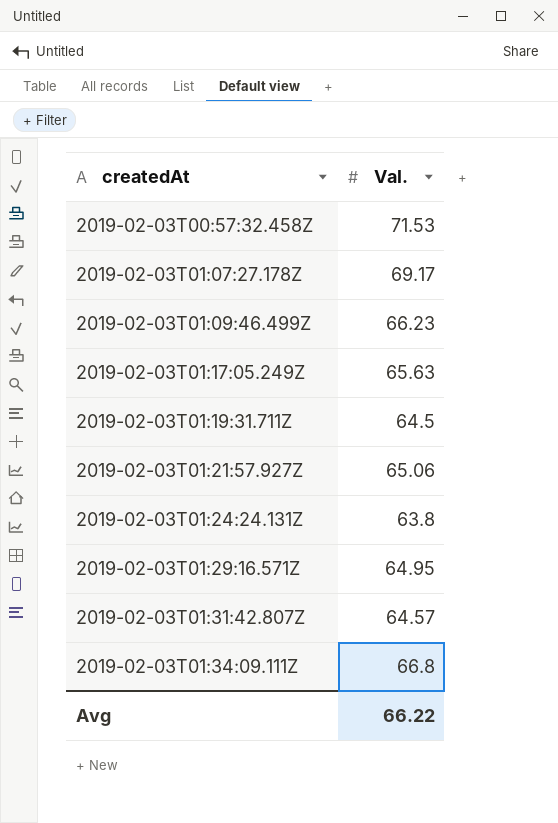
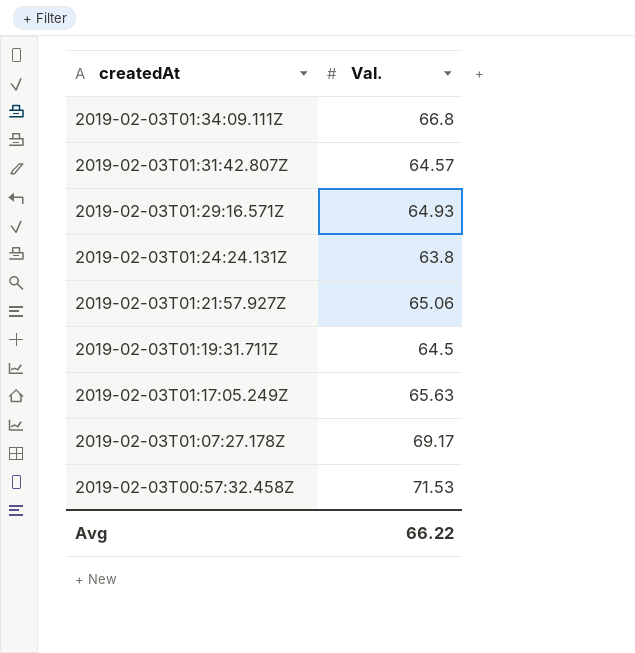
row order: createdAt ascending -> createdAt descending
row 2019-02-03T01:09:46.499Z: 66.23 -> none
2019-02-03T01:29:16.571Z | Val.: 64.95 -> 64.93

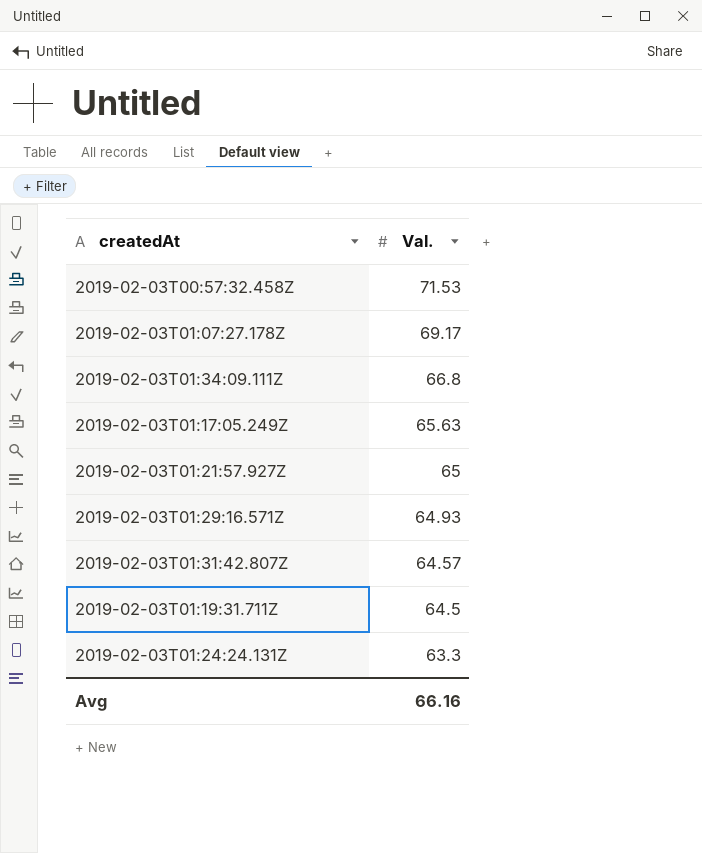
row order: createdAt descending -> Val. descending
2019-02-03T01:21:57.927Z | Val.: 65.06 -> 65
2019-02-03T01:24:24.131Z | Val.: 63.8 -> 63.3
Avg | Val.: 66.22 -> 66.16

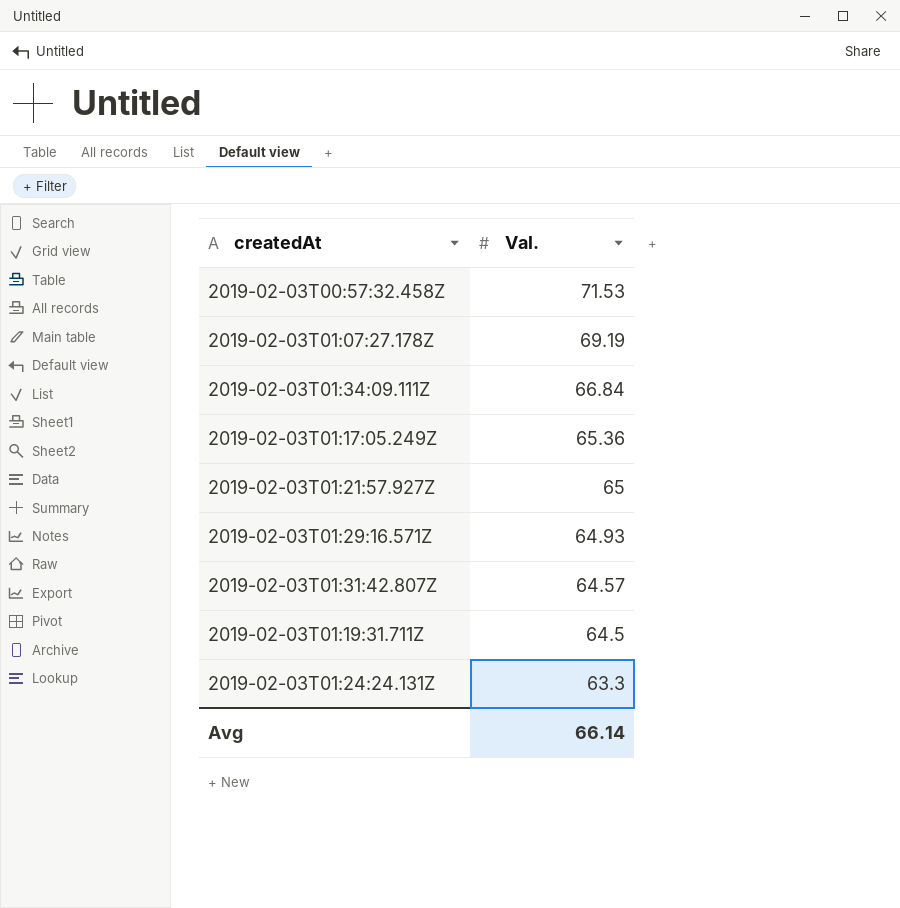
2019-02-03T01:07:27.178Z | Val.: 69.17 -> 69.19
2019-02-03T01:34:09.111Z | Val.: 66.8 -> 66.84
2019-02-03T01:17:05.249Z | Val.: 65.63 -> 65.36
Avg | Val.: 66.16 -> 66.14

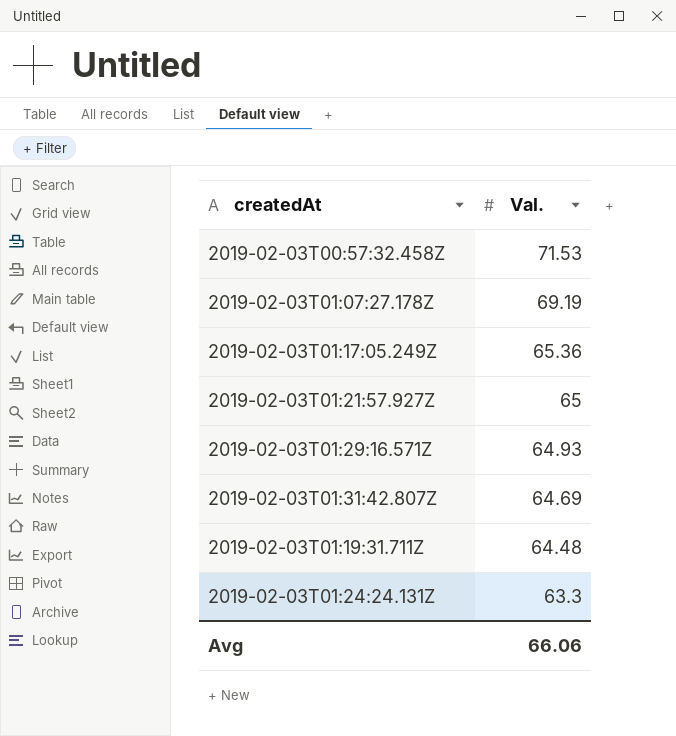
row 2019-02-03T01:34:09.111Z: 66.84 -> none
2019-02-03T01:31:42.807Z | Val.: 64.57 -> 64.69
2019-02-03T01:19:31.711Z | Val.: 64.5 -> 64.48
Avg | Val.: 66.14 -> 66.06

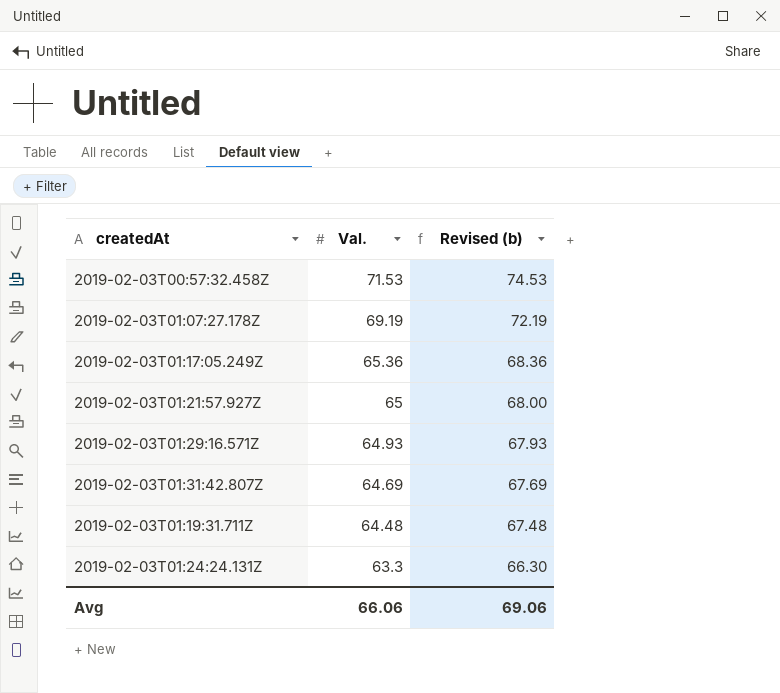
column Revised (b) | formula: none -> [Val.] + 3

